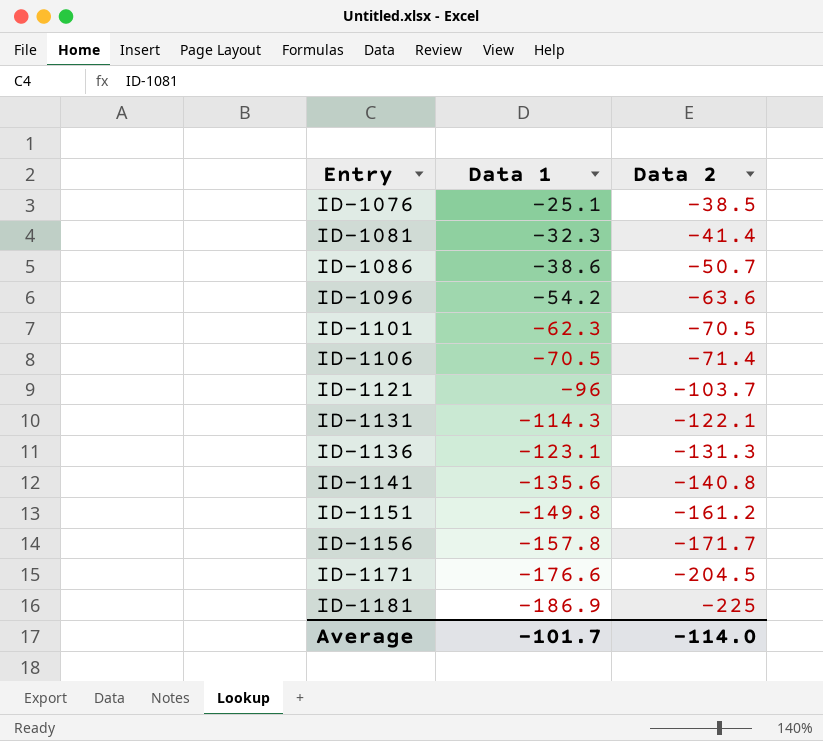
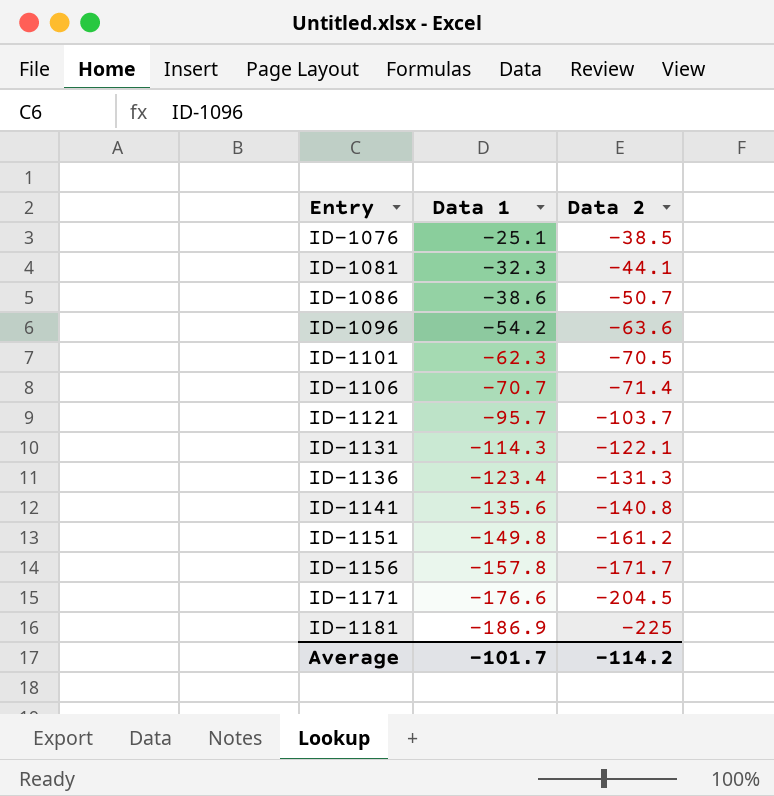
ID-1081 | Data 2: -41.4 -> -44.1
ID-1106 | Data 1: -70.5 -> -70.7
ID-1121 | Data 1: -96 -> -95.7
ID-1136 | Data 1: -123.1 -> -123.4
Average | Data 2: -114.0 -> -114.2

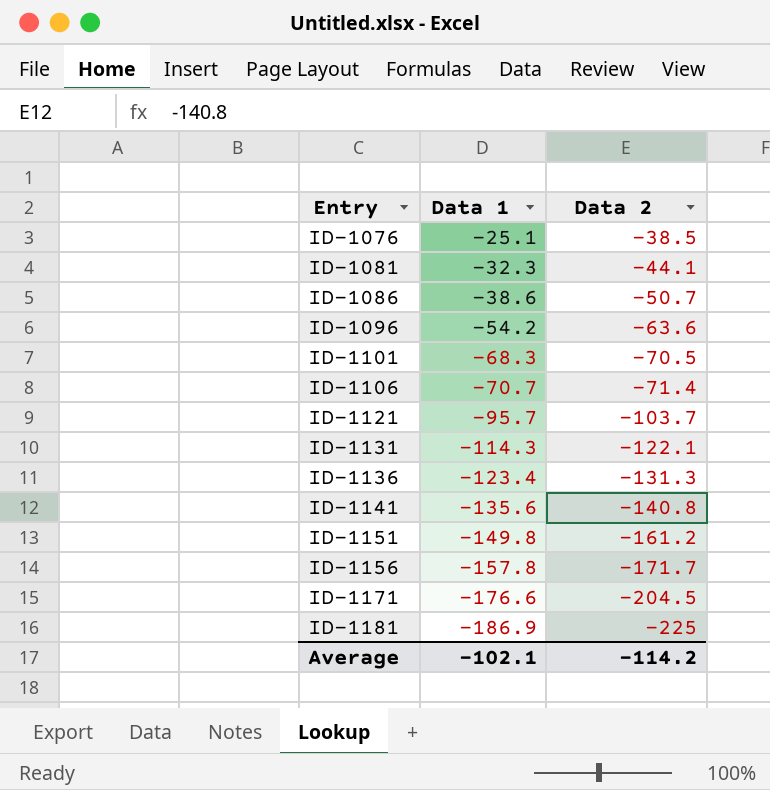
ID-1101 | Data 1: -62.3 -> -68.3
Average | Data 1: -101.7 -> -102.1

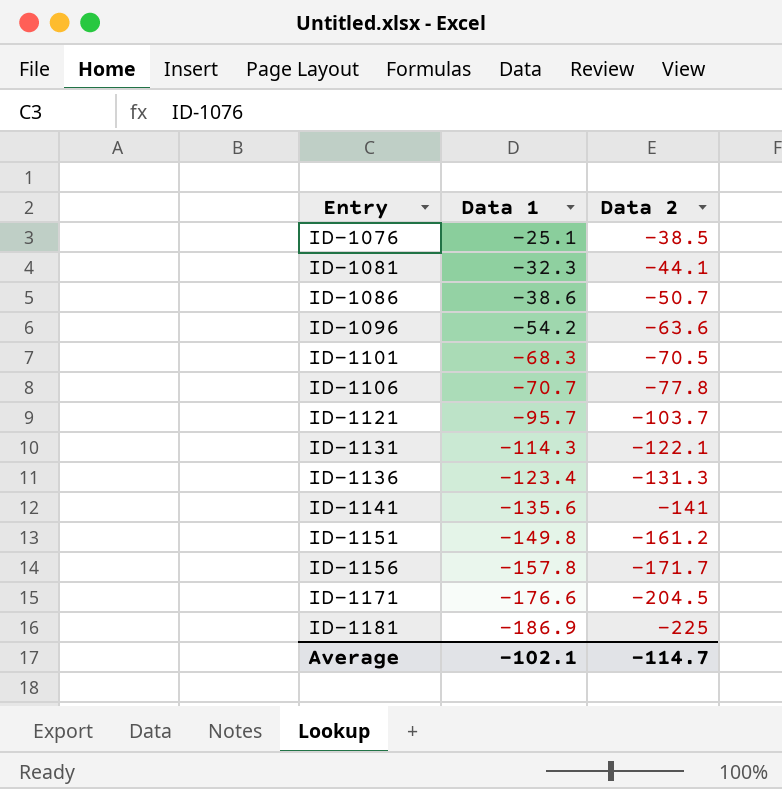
ID-1106 | Data 2: -71.4 -> -77.8
ID-1141 | Data 2: -140.8 -> -141
Average | Data 2: -114.2 -> -114.7

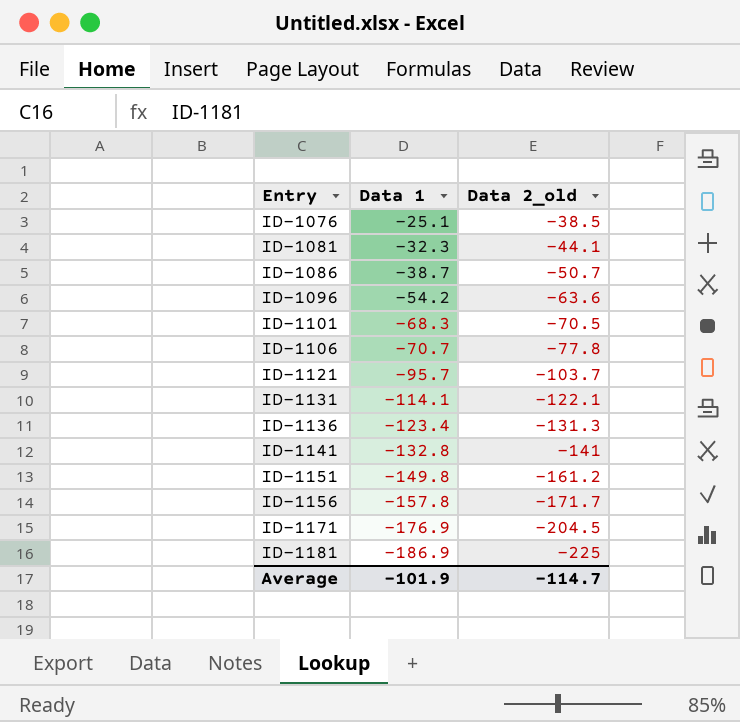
column name: Data 2 -> Data 2_old
ID-1086 | Data 1: -38.6 -> -38.7
ID-1131 | Data 1: -114.3 -> -114.1
ID-1141 | Data 1: -135.6 -> -132.8
ID-1171 | Data 1: -176.6 -> -176.9
Average | Data 1: -102.1 -> -101.9

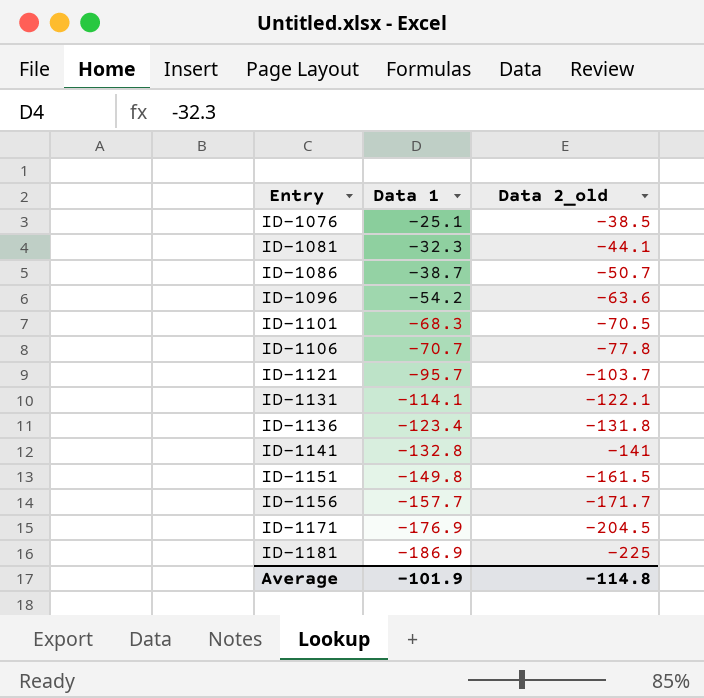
ID-1136 | Data 2_old: -131.3 -> -131.8
ID-1151 | Data 2_old: -161.2 -> -161.5
ID-1156 | Data 1: -157.8 -> -157.7
Average | Data 2_old: -114.7 -> -114.8

